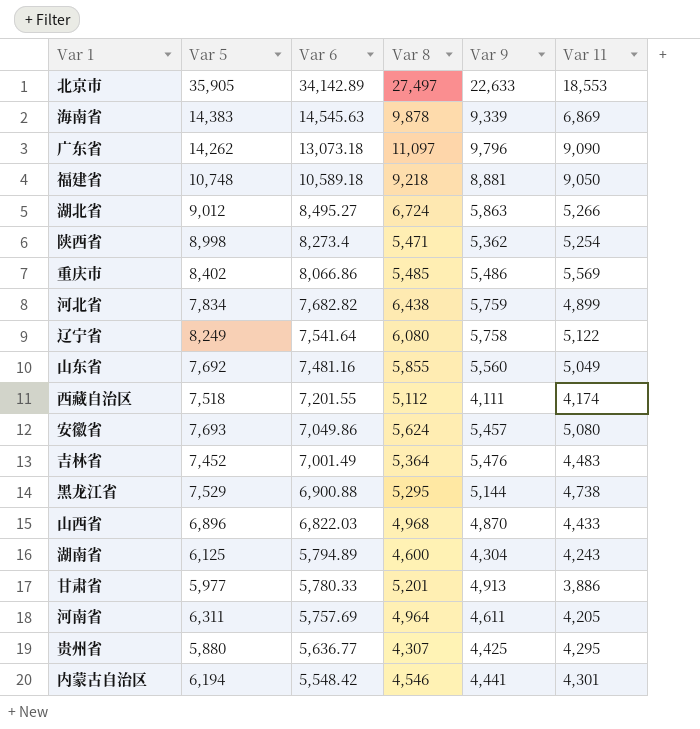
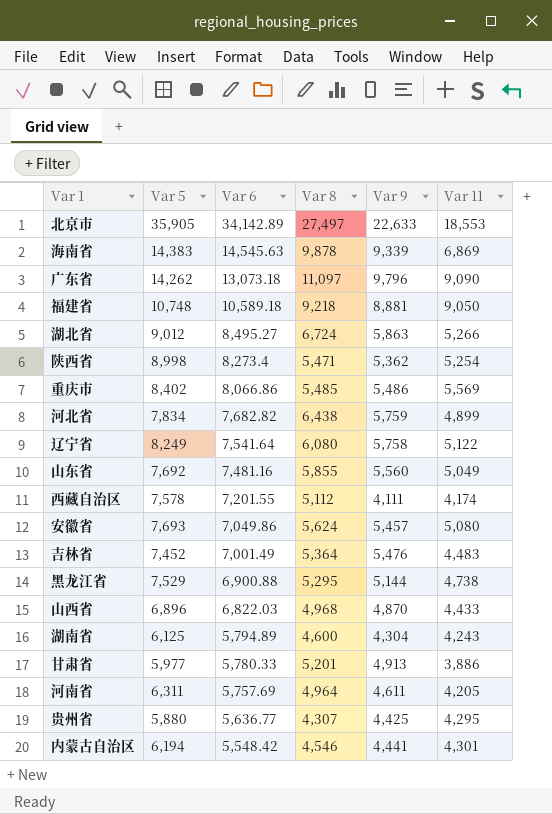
西藏自治区 | Var 5: 7,518 -> 7,578

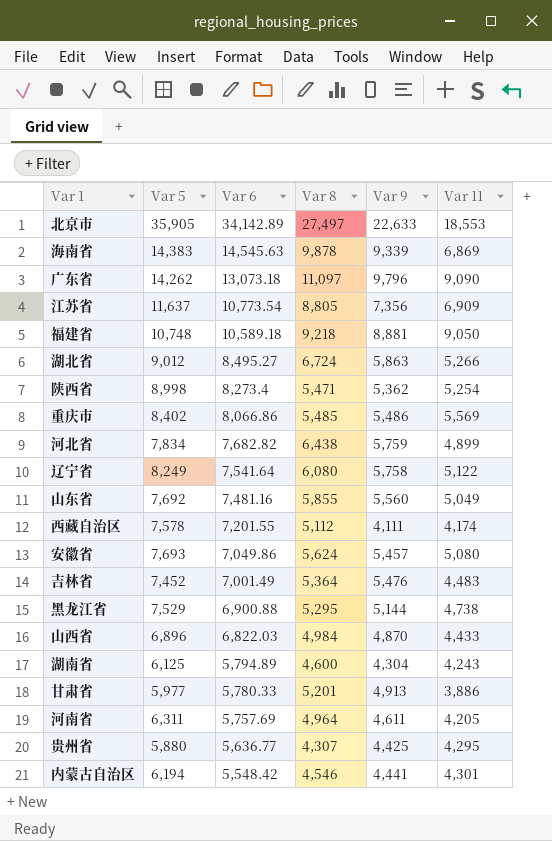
row 江苏省: none -> 11,637 | 10,773.54 | 8,805 | 7,356 | 6,909
山西省 | Var 8: 4,968 -> 4,984

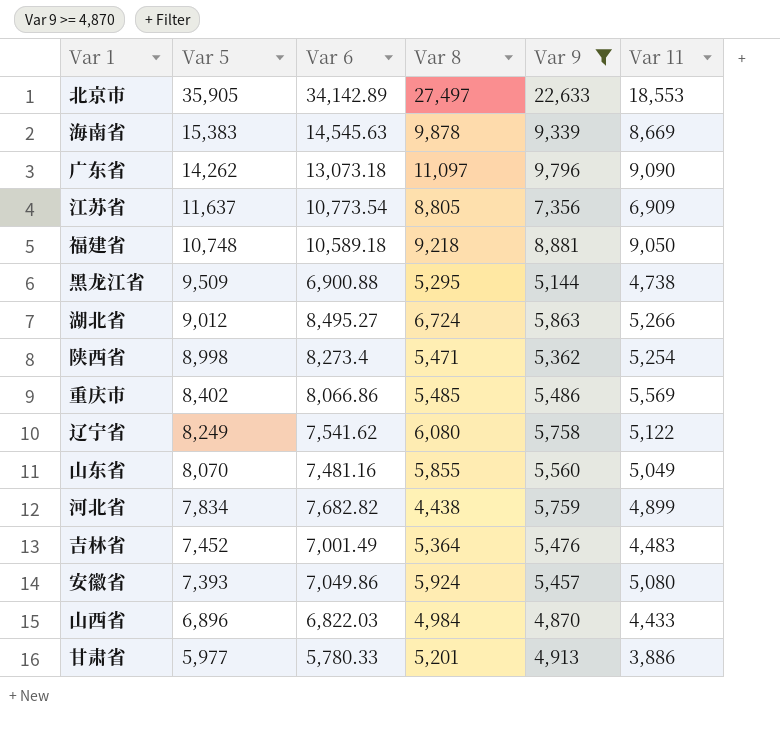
filter: none -> Var 9 >= 4,870
row order: Var 6 descending -> Var 5 descending
海南省 | Var 5: 14,383 -> 15,383
海南省 | Var 11: 6,869 -> 8,669
黑龙江省 | Var 5: 7,529 -> 9,509
辽宁省 | Var 6: 7,541.64 -> 7,541.62
山东省 | Var 5: 7,692 -> 8,070
河北省 | Var 8: 6,438 -> 4,438
安徽省 | Var 5: 7,693 -> 7,393
安徽省 | Var 8: 5,624 -> 5,924

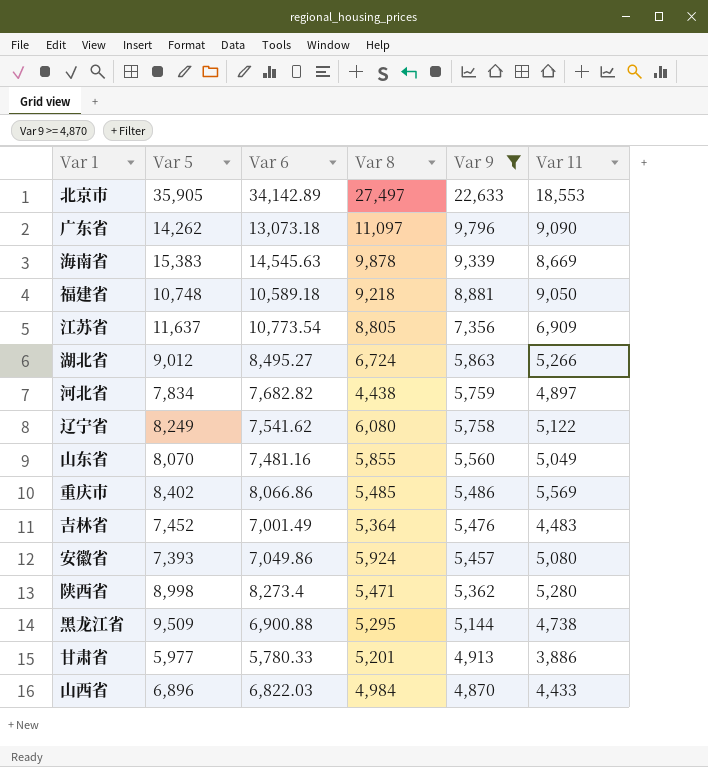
row order: Var 5 descending -> Var 9 descending
河北省 | Var 11: 4,899 -> 4,897
陕西省 | Var 11: 5,254 -> 5,280

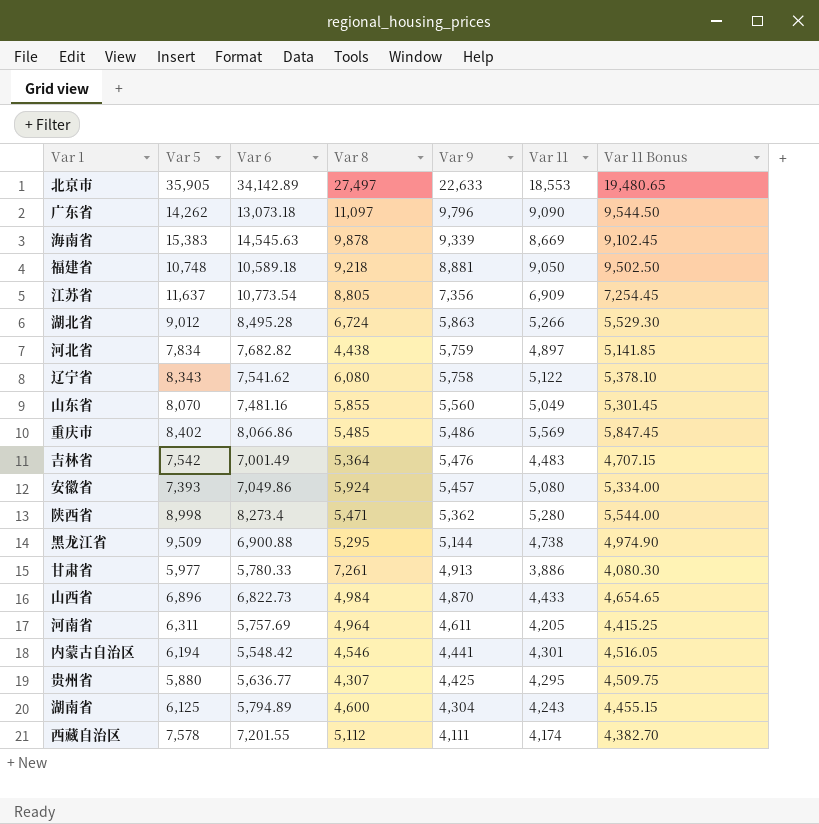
filter: Var 9 >= 4,870 -> none
column Var 11 Bonus | formula: none -> [Var 11] * 1.05
湖北省 | Var 6: 8,495.27 -> 8,495.28
辽宁省 | Var 5: 8,249 -> 8,343
吉林省 | Var 5: 7,452 -> 7,542
甘肃省 | Var 8: 5,201 -> 7,261
山西省 | Var 6: 6,822.03 -> 6,822.73

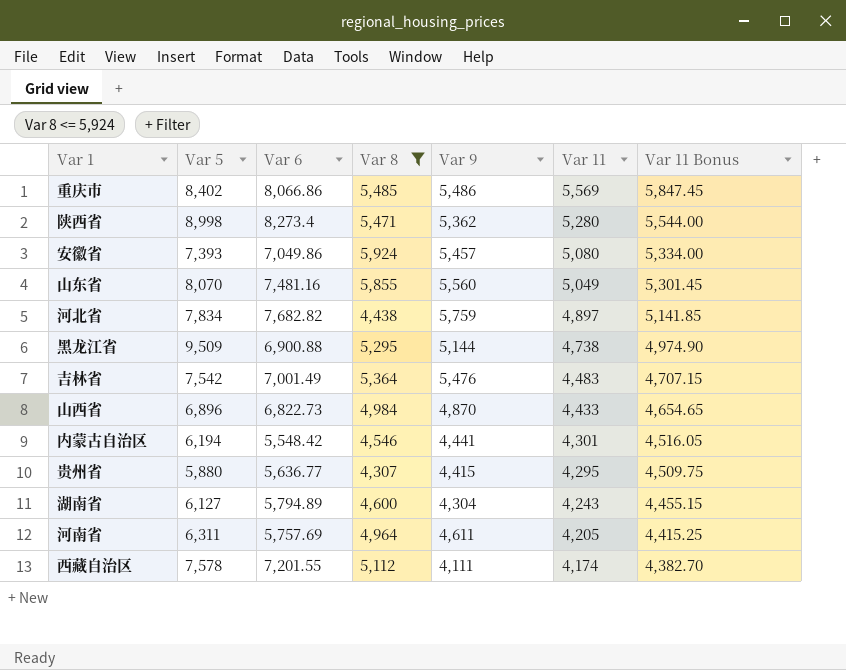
filter: none -> Var 8 <= 5,924
row order: Var 9 descending -> Var 11 descending
贵州省 | Var 9: 4,425 -> 4,415
湖南省 | Var 5: 6,125 -> 6,127

